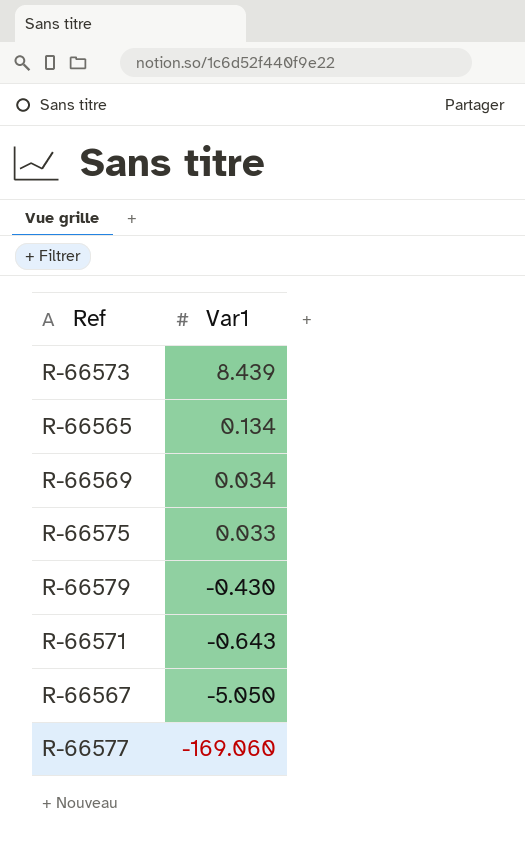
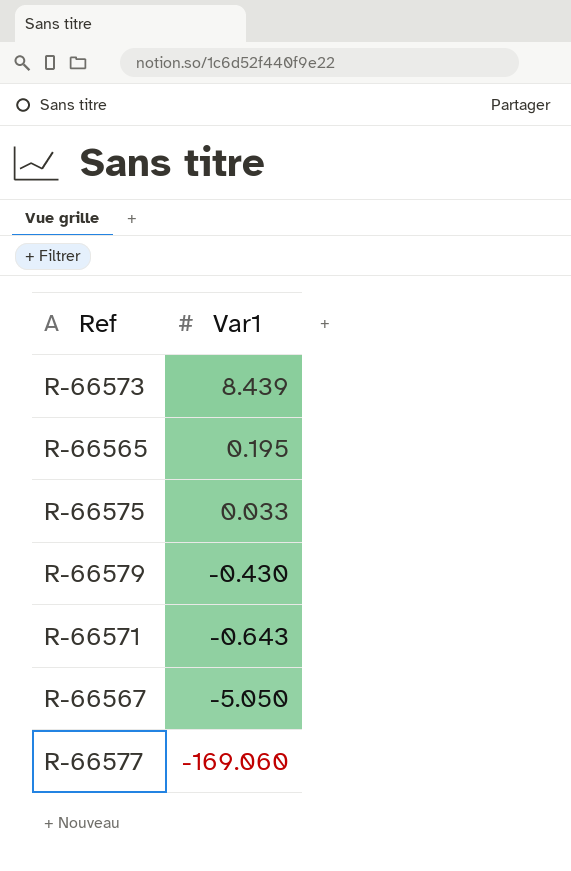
row R-66569: 0.034 -> none
R-66565 | Var1: 0.134 -> 0.195

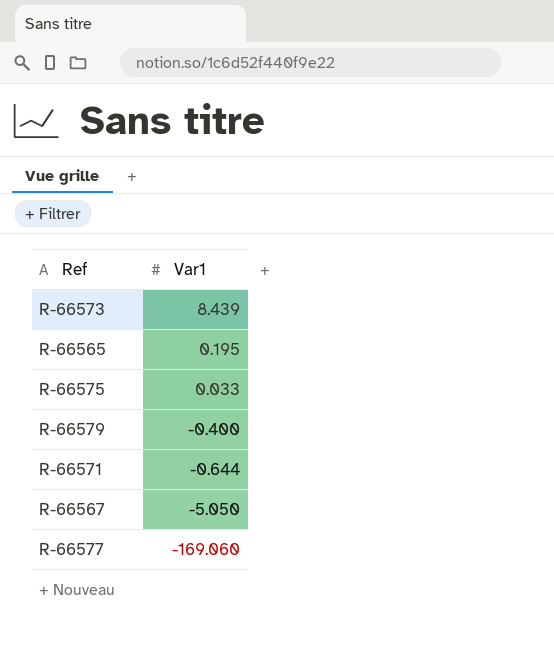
R-66579 | Var1: -0.430 -> -0.400
R-66571 | Var1: -0.643 -> -0.644

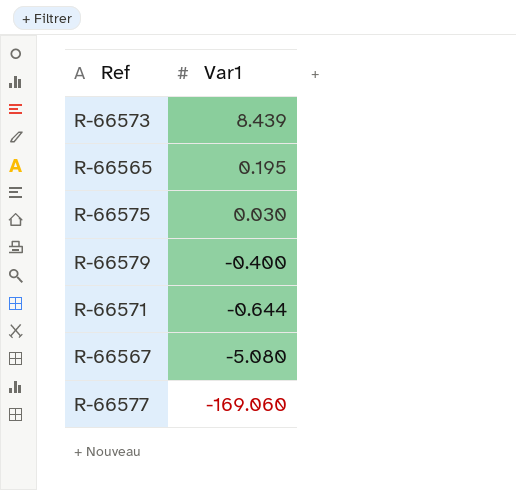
R-66575 | Var1: 0.033 -> 0.030
R-66567 | Var1: -5.050 -> -5.080

